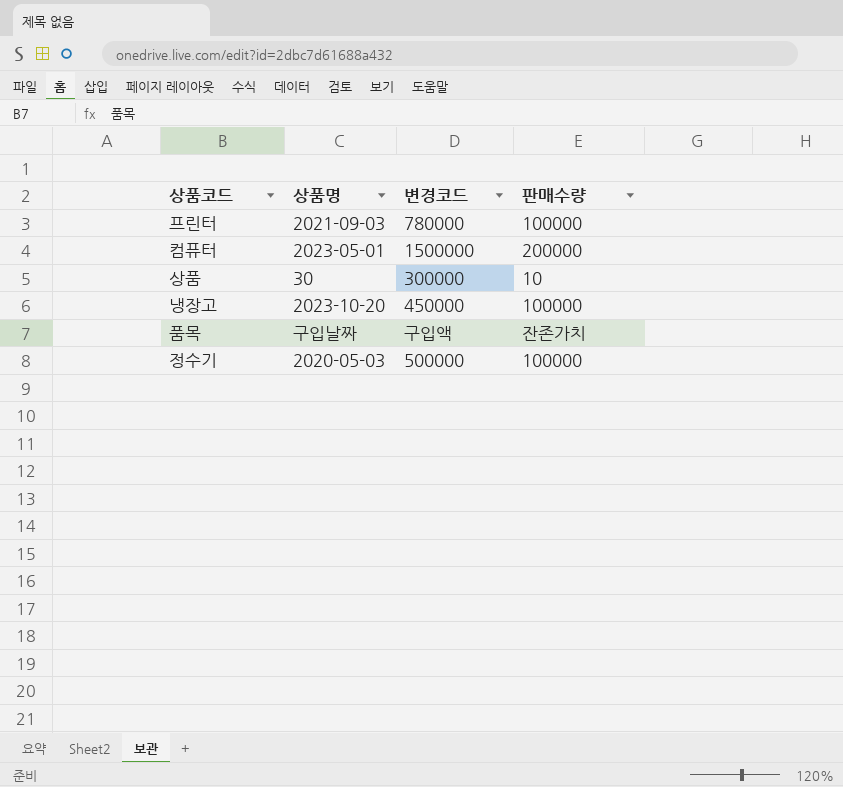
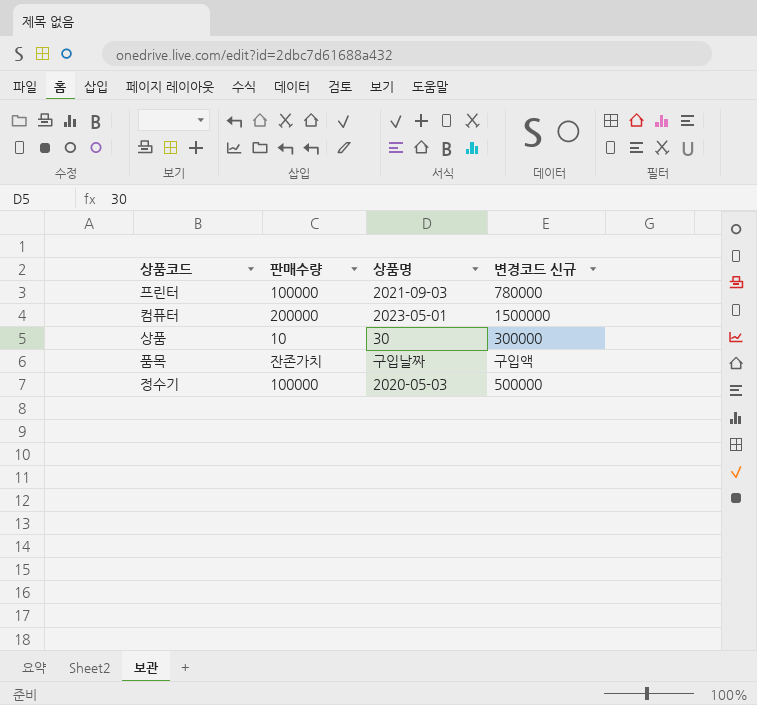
column 판매수량 | position: 4 -> 2
column name: 변경코드 -> 변경코드 신규
row 냉장고: 2023-10-20 | 450000 | 100000 -> none

